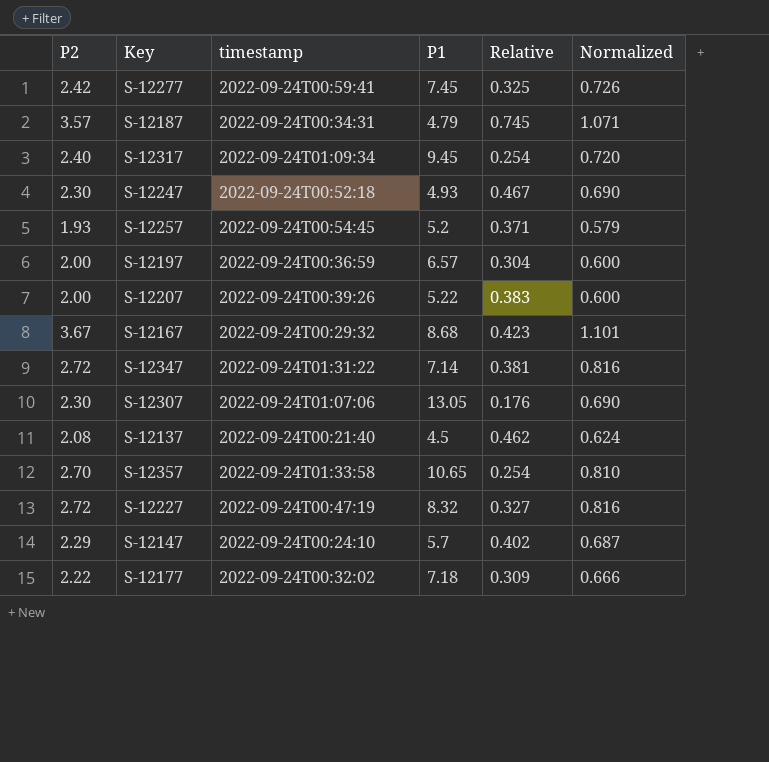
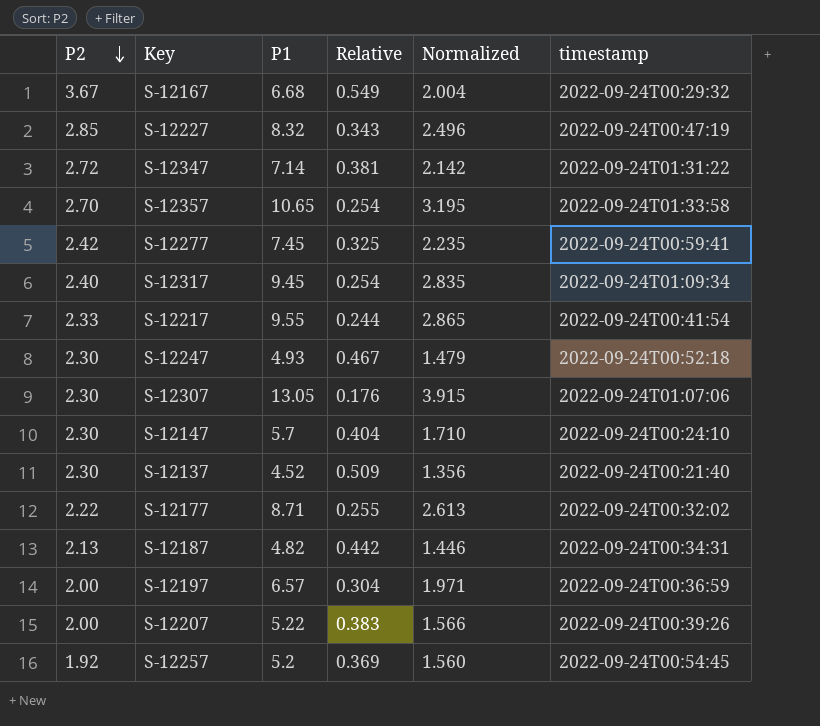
row order: none -> P2 descending
column Normalized | formula: [P2] * 0.3 -> [P1] * 0.3
column timestamp | position: 3 -> 6
S-12167 | P1: 8.68 -> 6.68
S-12167 | Relative: 0.423 -> 0.549
S-12227 | P2: 2.72 -> 2.85
S-12227 | Relative: 0.327 -> 0.343
row S-12217: none -> 2.33 | 9.55 | 0.244 | 2.865 | 2022-09-24T00:41:54
S-12147 | P2: 2.29 -> 2.30
S-12147 | Relative: 0.402 -> 0.404
S-12137 | P2: 2.08 -> 2.30
S-12137 | P1: 4.5 -> 4.52
S-12137 | Relative: 0.462 -> 0.509
S-12177 | P1: 7.18 -> 8.71
S-12177 | Relative: 0.309 -> 0.255
S-12187 | P2: 3.57 -> 2.13
S-12187 | P1: 4.79 -> 4.82
S-12187 | Relative: 0.745 -> 0.442
S-12257 | P2: 1.93 -> 1.92
S-12257 | Relative: 0.371 -> 0.369

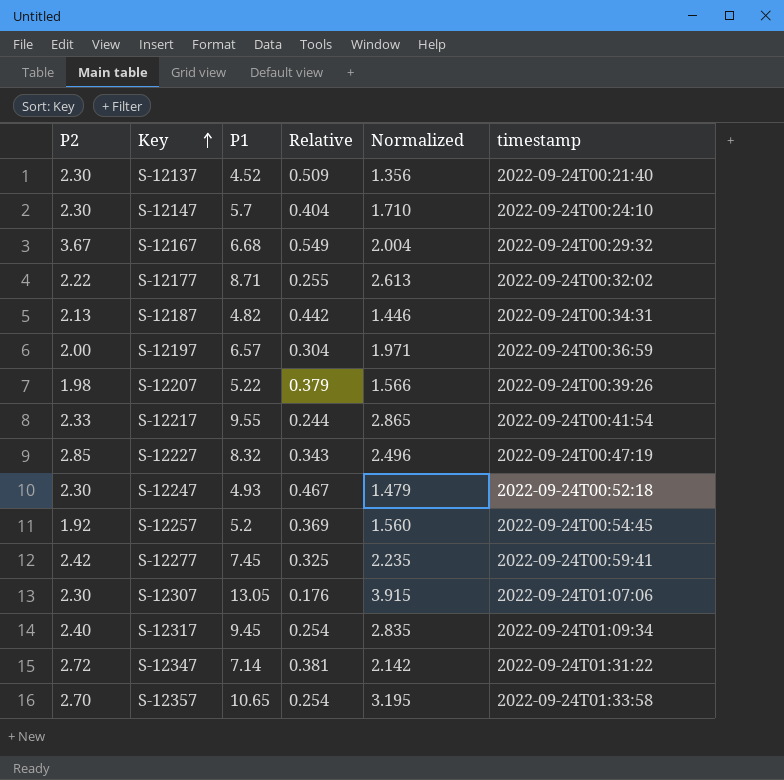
row order: P2 descending -> Key ascending
S-12207 | P2: 2.00 -> 1.98
S-12207 | Relative: 0.383 -> 0.379

